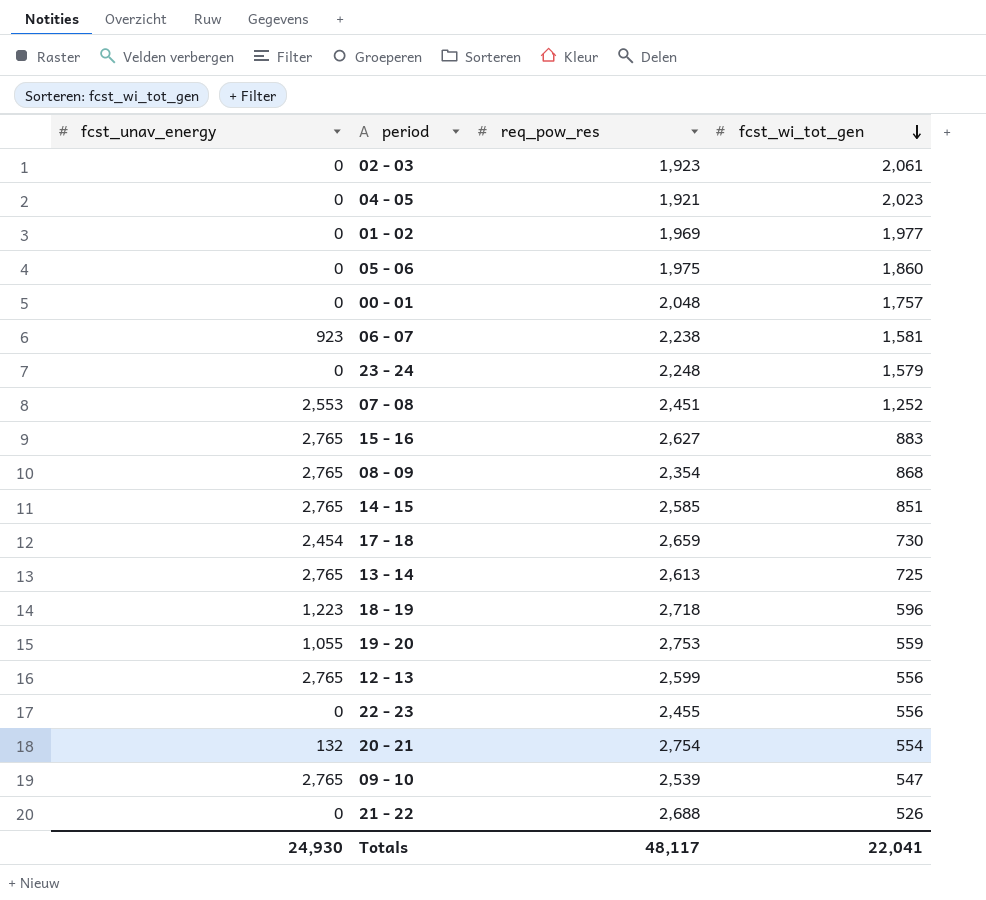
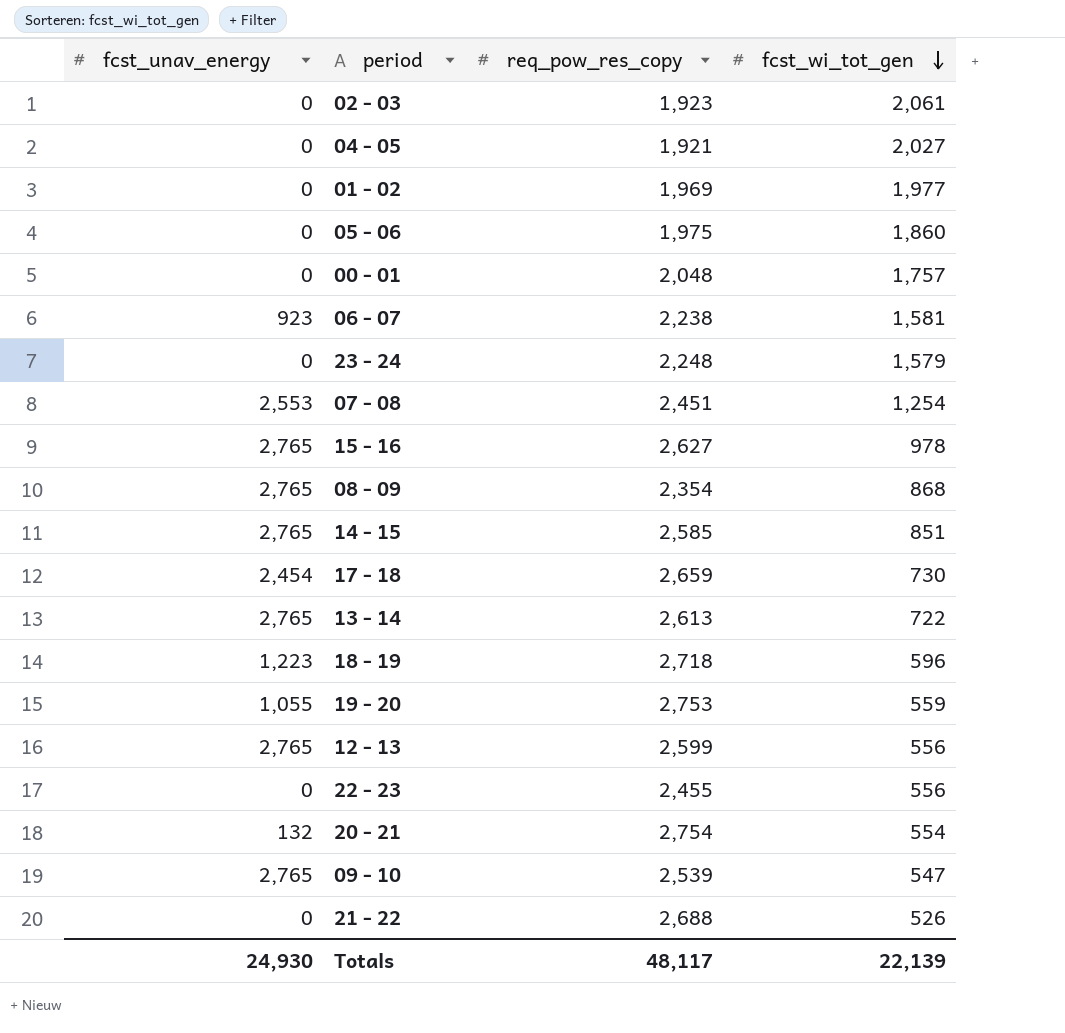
column name: req_pow_res -> req_pow_res_copy
04 - 05 | fcst_wi_tot_gen: 2,023 -> 2,027
07 - 08 | fcst_wi_tot_gen: 1,252 -> 1,254
15 - 16 | fcst_wi_tot_gen: 883 -> 978
13 - 14 | fcst_wi_tot_gen: 725 -> 722
Totals | fcst_wi_tot_gen: 22,041 -> 22,139

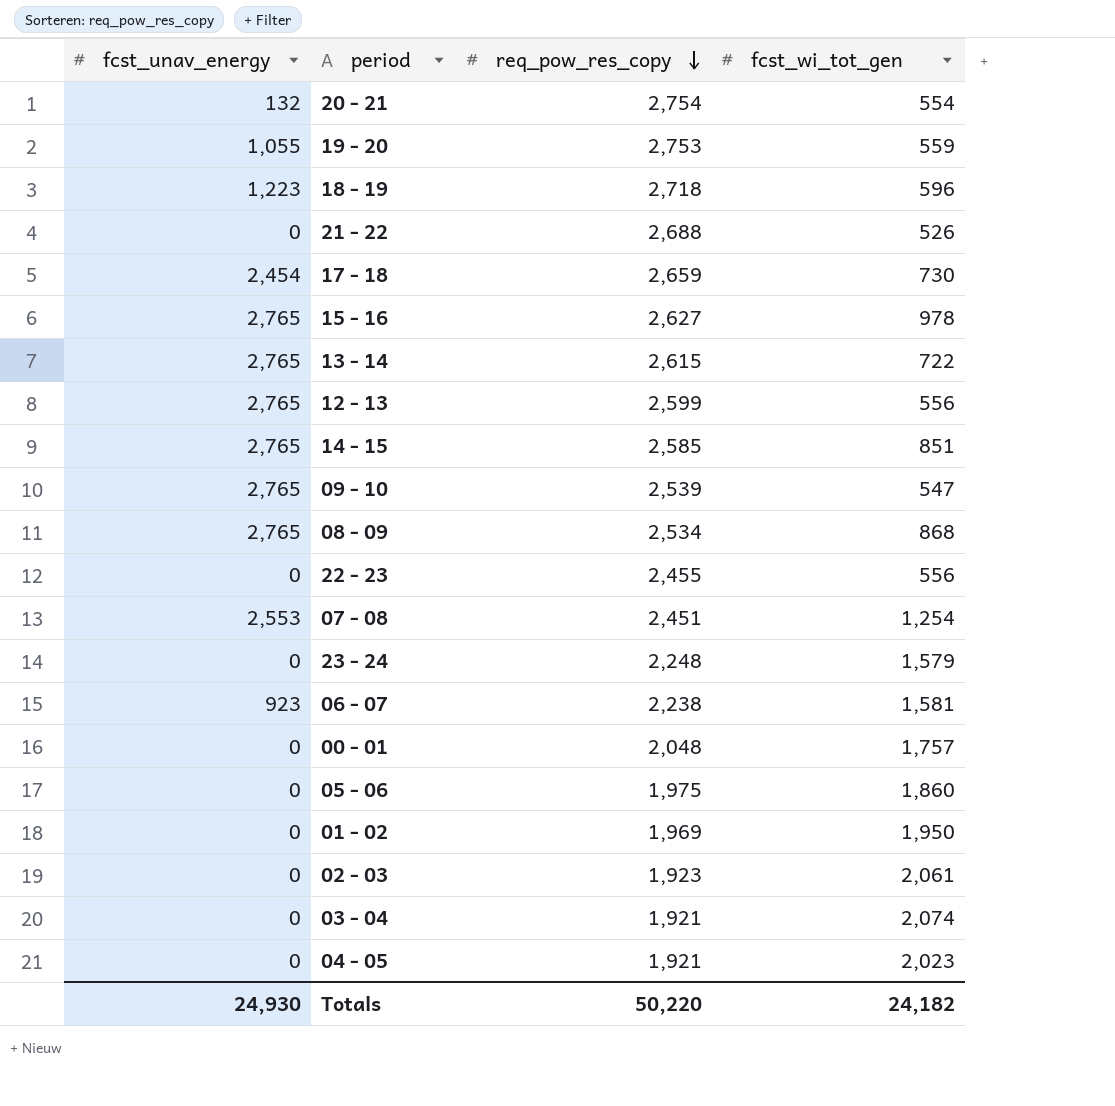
row order: fcst_wi_tot_gen descending -> req_pow_res_copy descending
13 - 14 | req_pow_res_copy: 2,613 -> 2,615
08 - 09 | req_pow_res_copy: 2,354 -> 2,534
01 - 02 | fcst_wi_tot_gen: 1,977 -> 1,950
row 03 - 04: none -> 0 | 1,921 | 2,074
04 - 05 | fcst_wi_tot_gen: 2,027 -> 2,023
Totals | req_pow_res_copy: 48,117 -> 50,220
Totals | fcst_wi_tot_gen: 22,139 -> 24,182

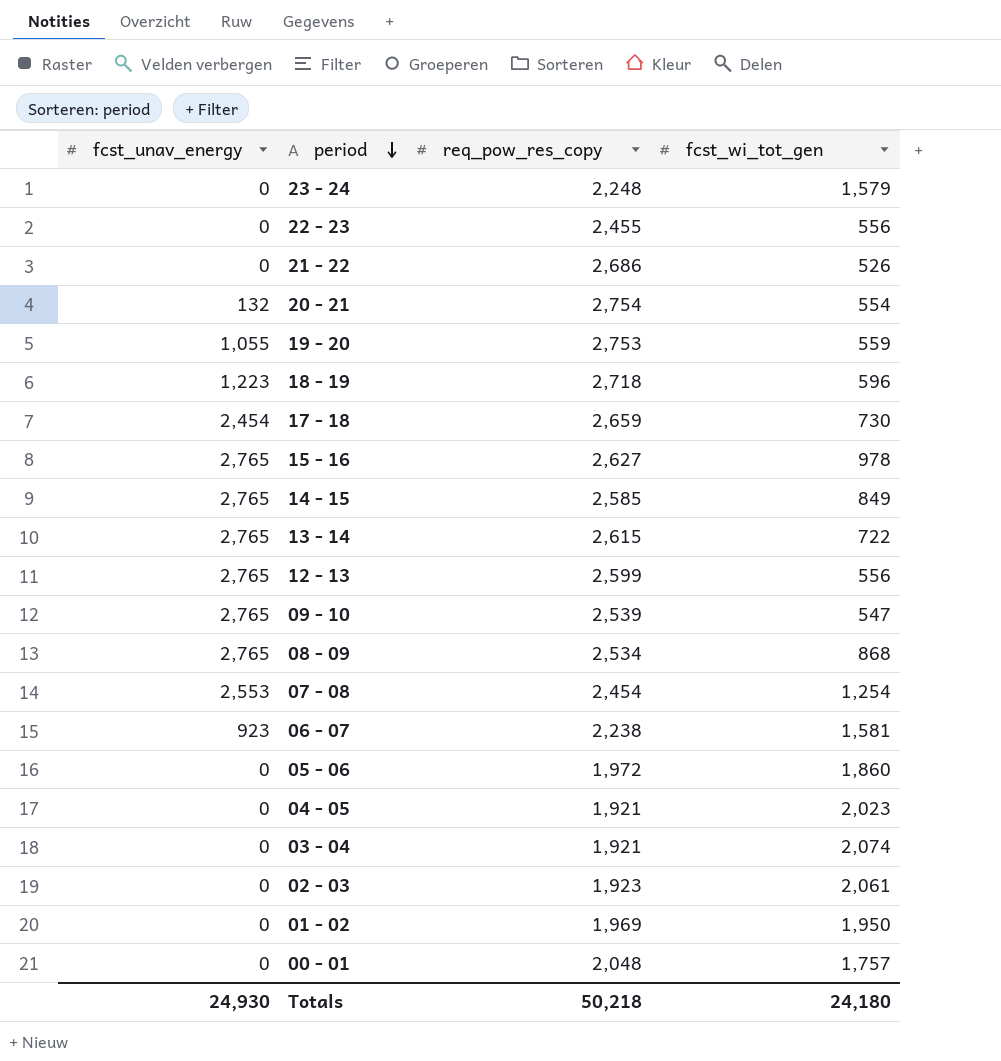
row order: req_pow_res_copy descending -> period descending
21 - 22 | req_pow_res_copy: 2,688 -> 2,686
14 - 15 | fcst_wi_tot_gen: 851 -> 849
07 - 08 | req_pow_res_copy: 2,451 -> 2,454
05 - 06 | req_pow_res_copy: 1,975 -> 1,972
Totals | req_pow_res_copy: 50,220 -> 50,218
Totals | fcst_wi_tot_gen: 24,182 -> 24,180

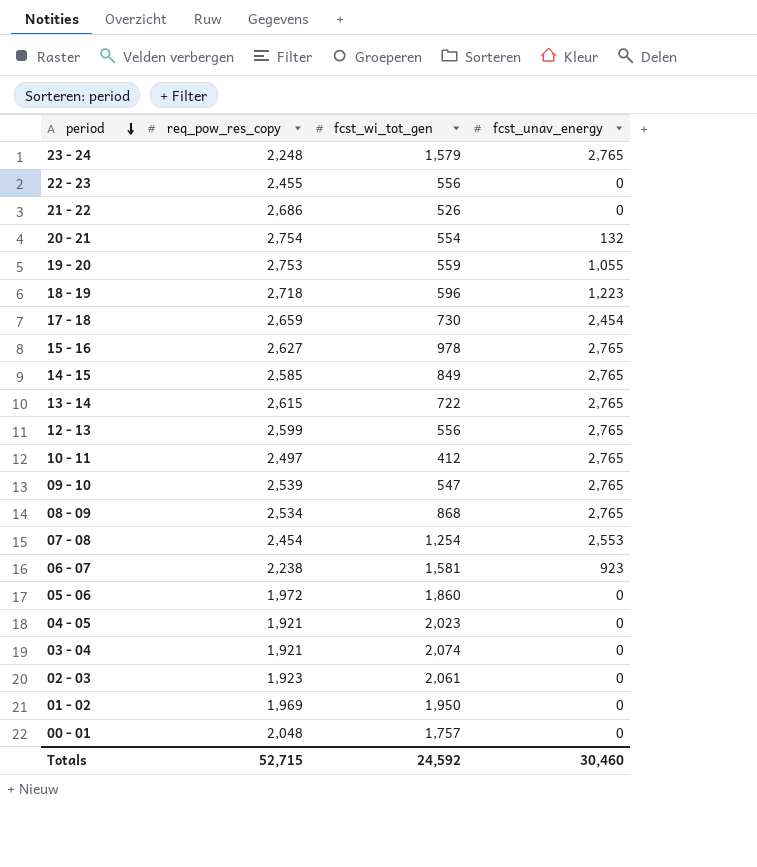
column fcst_unav_energy | position: 1 -> 4
23 - 24 | fcst_unav_energy: 0 -> 2,765
row 10 - 11: none -> 2,497 | 412 | 2,765
Totals | req_pow_res_copy: 50,218 -> 52,715
Totals | fcst_wi_tot_gen: 24,180 -> 24,592
Totals | fcst_unav_energy: 24,930 -> 30,460

